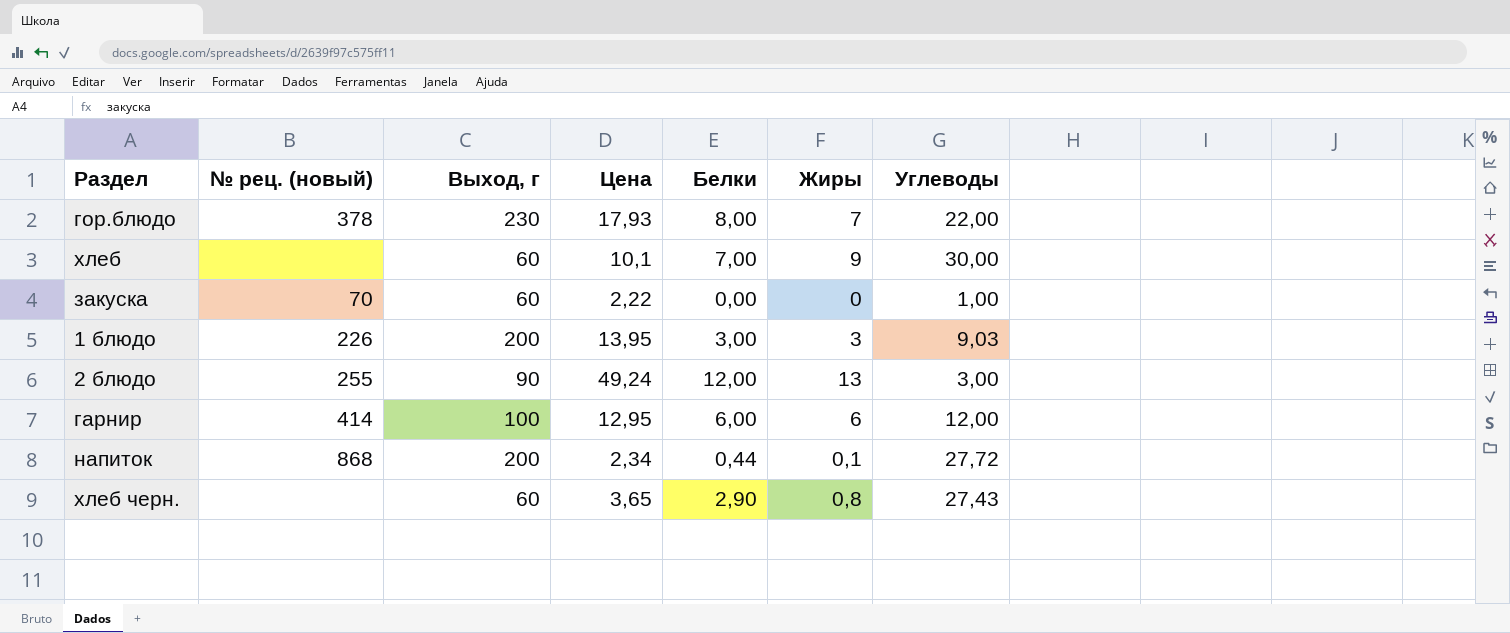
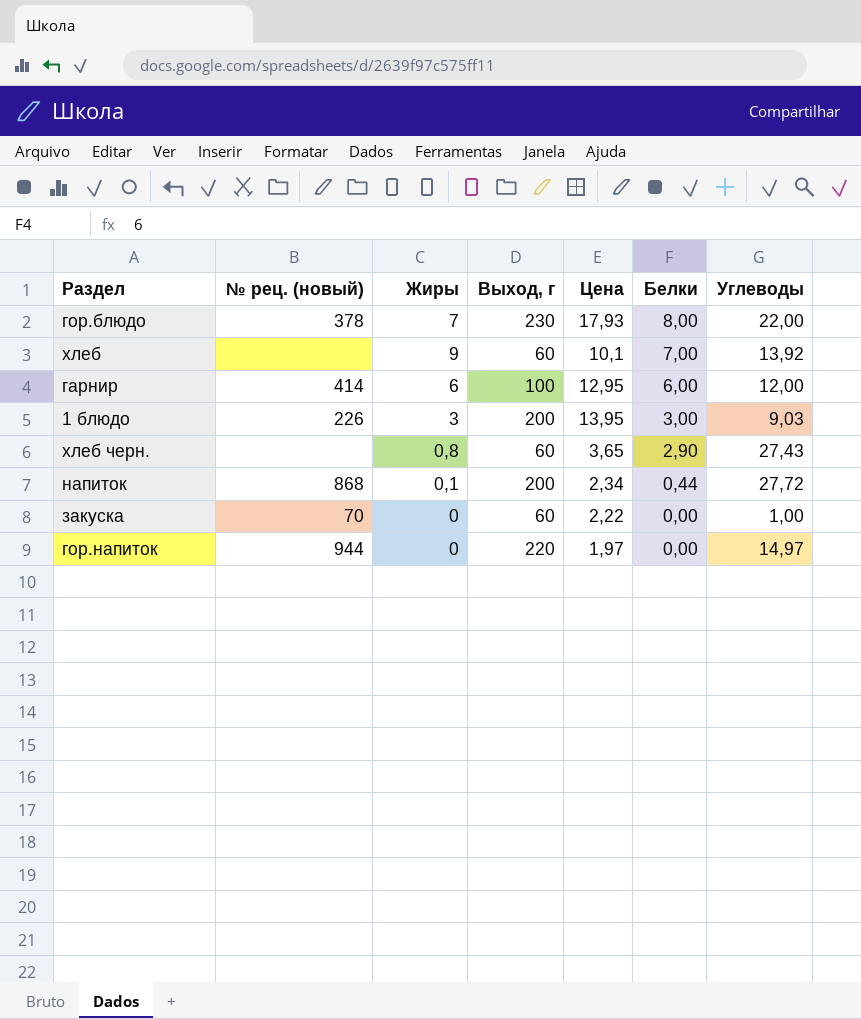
row order: none -> Белки descending
column Жиры | position: 6 -> 3
row 2 блюдо: 255 | 90 | 49,24 | 12,00 | 13 | 3,00 -> none
хлеб | Углеводы: 30,00 -> 13,92
row гор.напиток: none -> 944 | 0 | 220 | 1,97 | 0,00 | 14,97

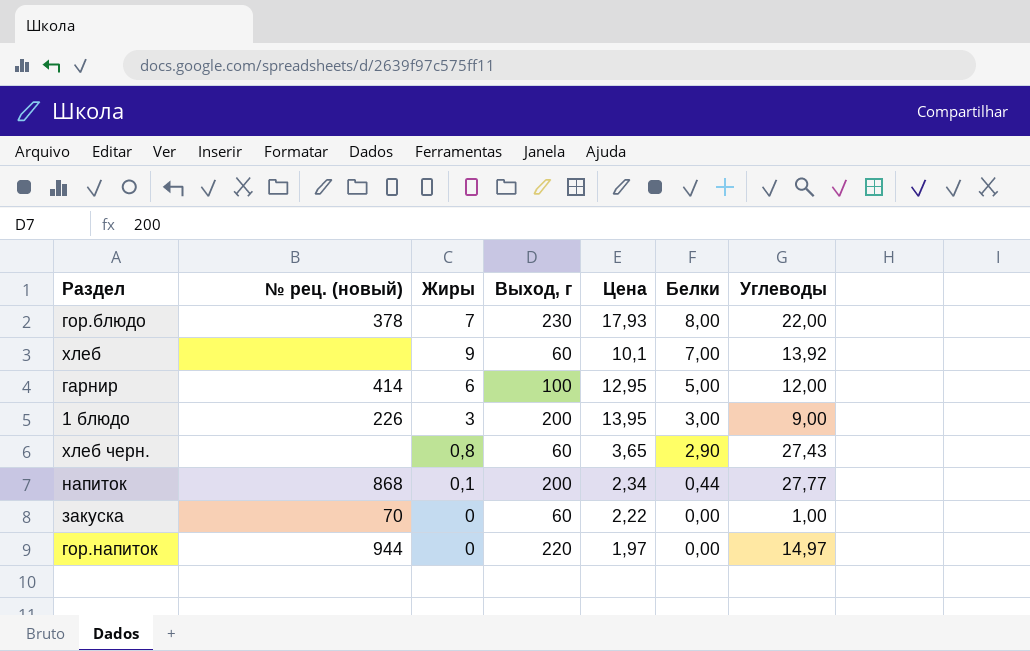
гарнир | Белки: 6,00 -> 5,00
1 блюдо | Углеводы: 9,03 -> 9,00
напиток | Углеводы: 27,72 -> 27,77

